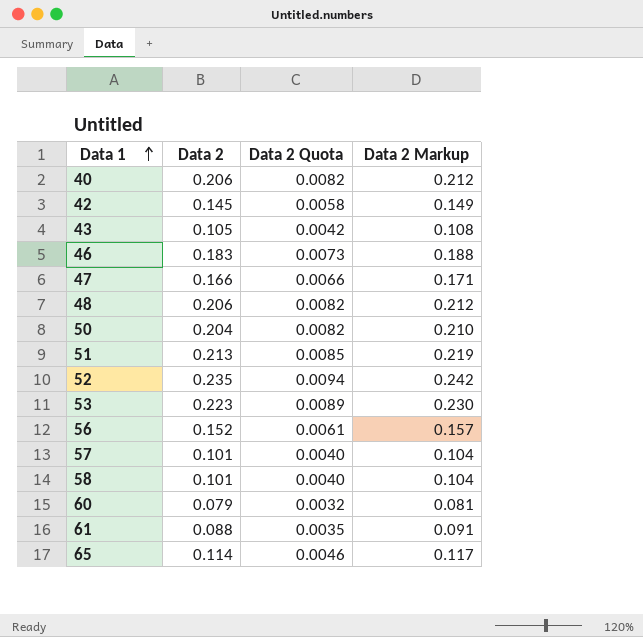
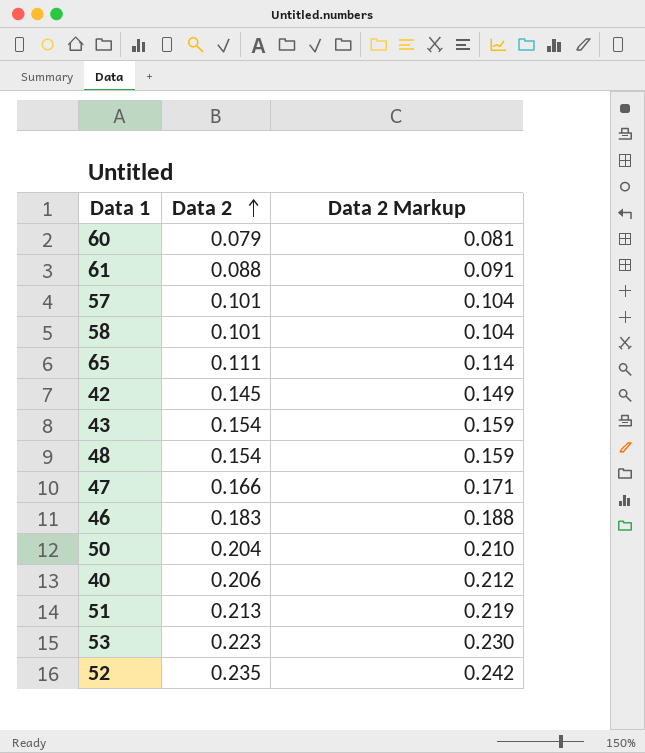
row order: Data 1 ascending -> Data 2 ascending
column Data 2 Quota | formula: [Data 2] * 0.04 -> none
row 56: 0.152 | 0.0061 | 0.157 -> none
65 | Data 2: 0.114 -> 0.111
65 | Data 2 Markup: 0.117 -> 0.114
43 | Data 2: 0.105 -> 0.154
43 | Data 2 Markup: 0.108 -> 0.159
48 | Data 2: 0.206 -> 0.154
48 | Data 2 Markup: 0.212 -> 0.159

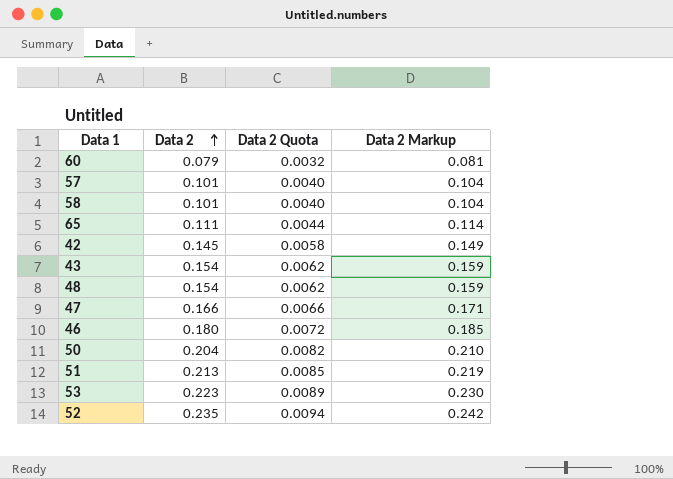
column Data 2 Quota | formula: none -> [Data 2] * 0.04
row 61: 0.088 | 0.091 -> none
row 40: 0.206 | 0.212 -> none
46 | Data 2: 0.183 -> 0.180
46 | Data 2 Markup: 0.188 -> 0.185

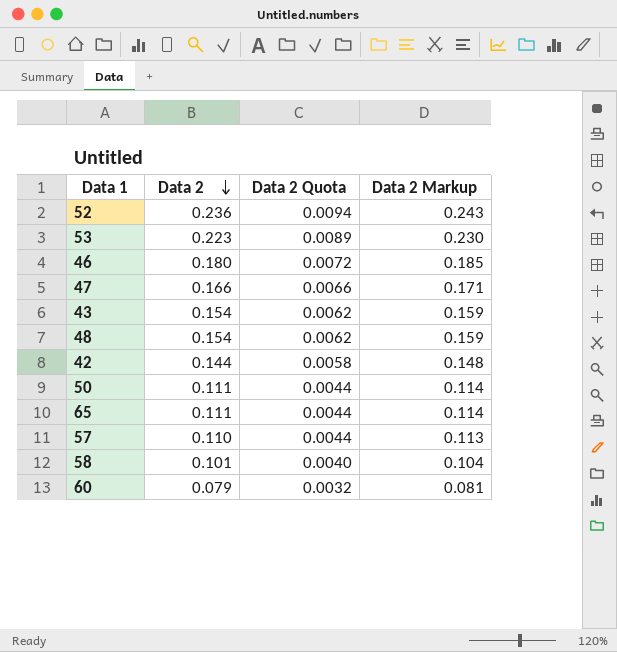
row order: Data 2 ascending -> Data 2 descending
row 51: 0.213 | 0.0085 | 0.219 -> none
52 | Data 2: 0.235 -> 0.236
52 | Data 2 Markup: 0.242 -> 0.243
42 | Data 2: 0.145 -> 0.144
42 | Data 2 Markup: 0.149 -> 0.148
50 | Data 2: 0.204 -> 0.111
50 | Data 2 Quota: 0.0082 -> 0.0044
50 | Data 2 Markup: 0.210 -> 0.114
57 | Data 2: 0.101 -> 0.110
57 | Data 2 Quota: 0.0040 -> 0.0044
57 | Data 2 Markup: 0.104 -> 0.113

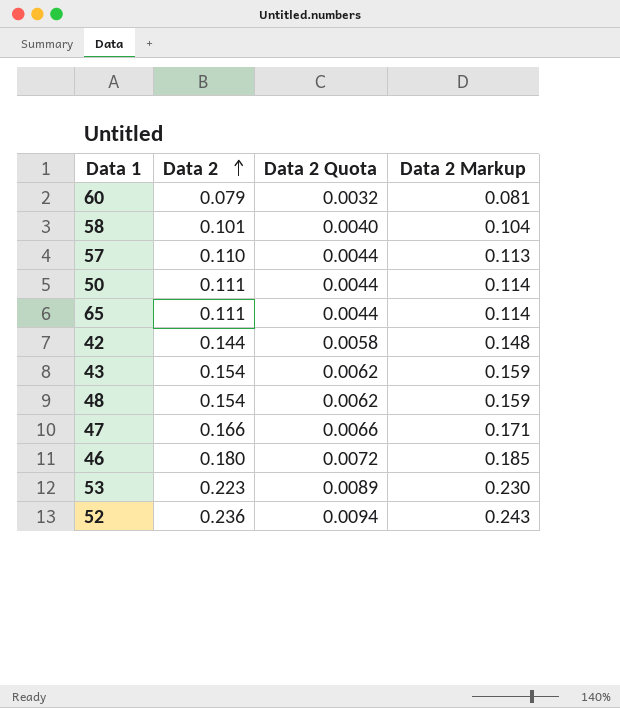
row order: Data 2 descending -> Data 2 ascending

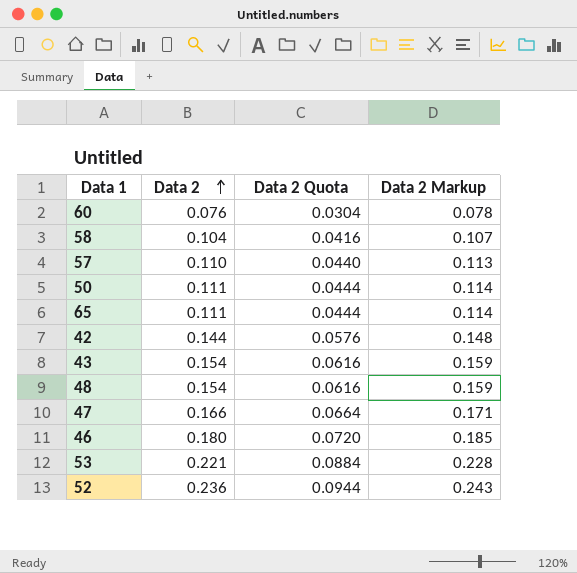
column Data 2 Quota | formula: [Data 2] * 0.04 -> [Data 2] * 0.4
60 | Data 2: 0.079 -> 0.076
60 | Data 2 Markup: 0.081 -> 0.078
58 | Data 2: 0.101 -> 0.104
58 | Data 2 Markup: 0.104 -> 0.107
53 | Data 2: 0.223 -> 0.221
53 | Data 2 Markup: 0.230 -> 0.228

